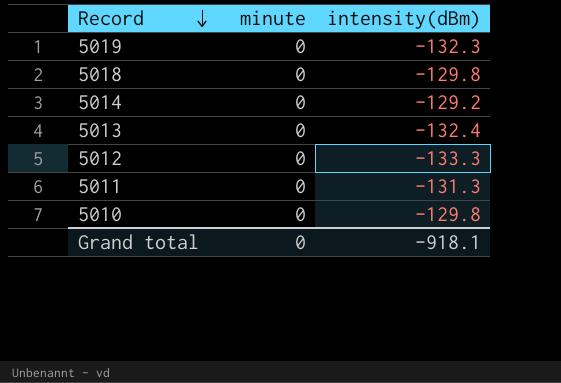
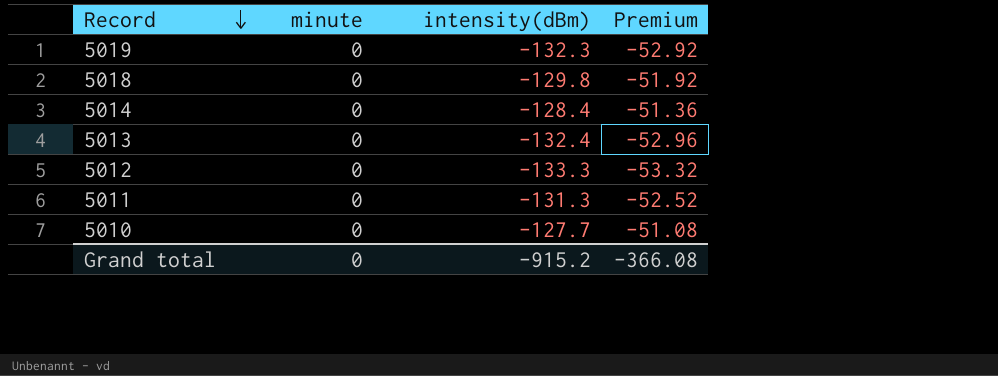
column Premium | formula: none -> [intensity(dBm)] * 0.4
5014 | intensity(dBm): -129.2 -> -128.4
5010 | intensity(dBm): -129.8 -> -127.7
Grand total | intensity(dBm): -918.1 -> -915.2

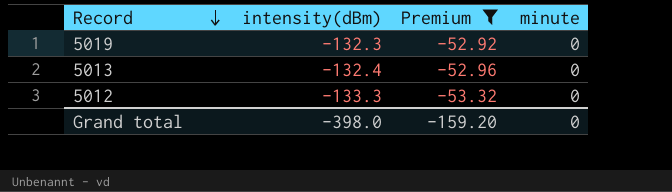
filter: none -> Premium <= -52.92
column minute | position: 2 -> 4
Grand total | intensity(dBm): -915.2 -> -398.0
Grand total | Premium: -366.08 -> -159.20

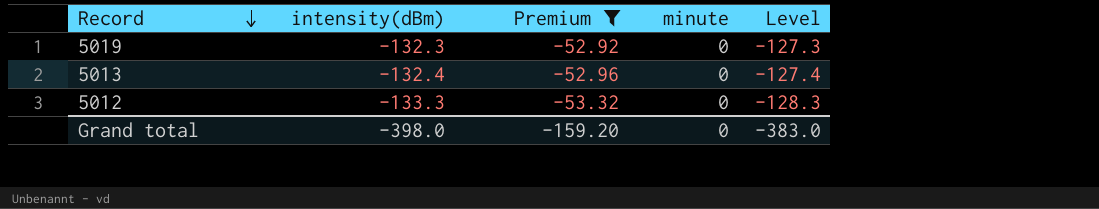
column Level | formula: none -> [intensity(dBm)] + 5

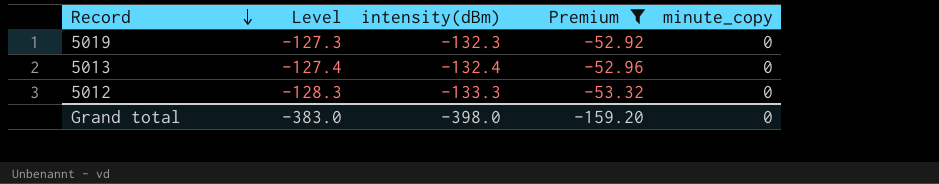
column Level | position: 5 -> 2
column name: minute -> minute_copy

